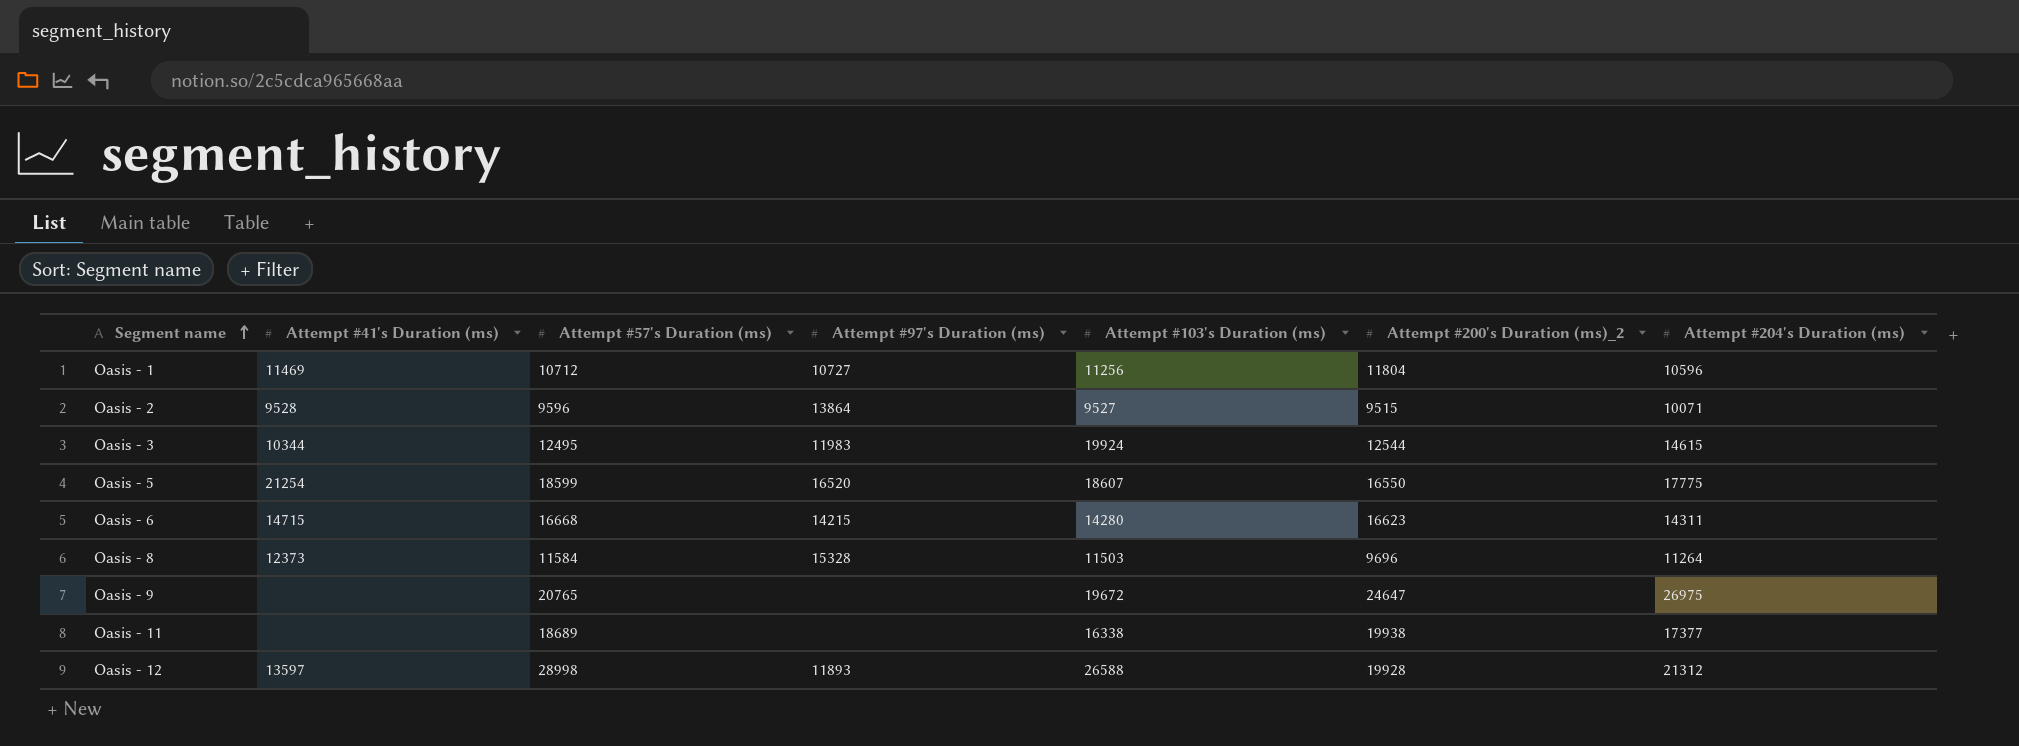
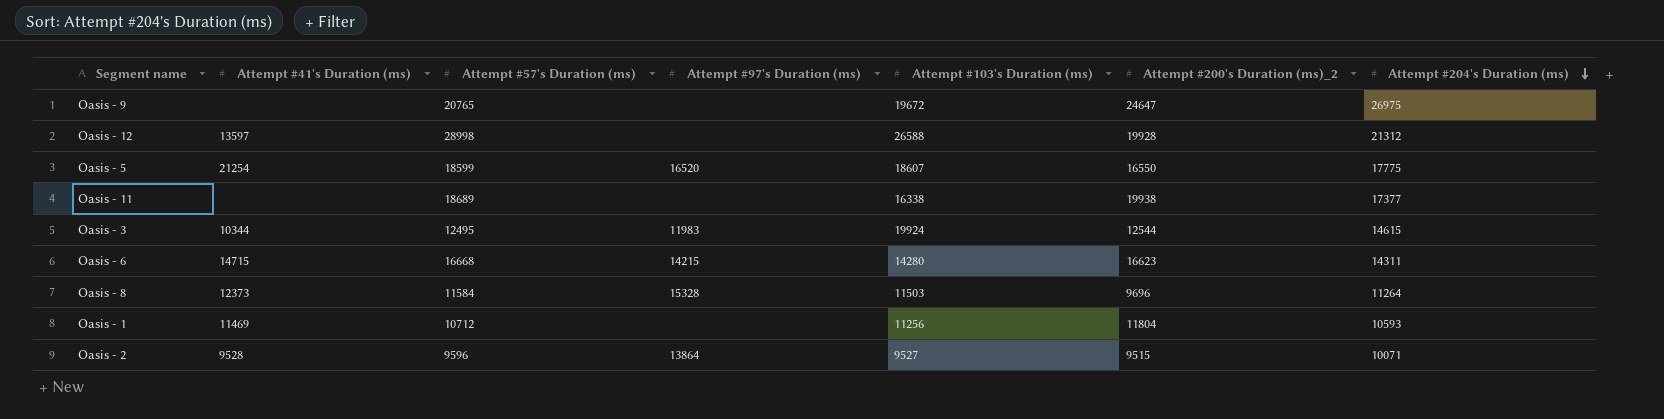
row order: Segment name ascending -> Attempt #204's Duration (ms) descending
Oasis - 12 | Attempt #97's Duration (ms): 11893 -> none
Oasis - 1 | Attempt #97's Duration (ms): 10727 -> none
Oasis - 1 | Attempt #204's Duration (ms): 10596 -> 10593

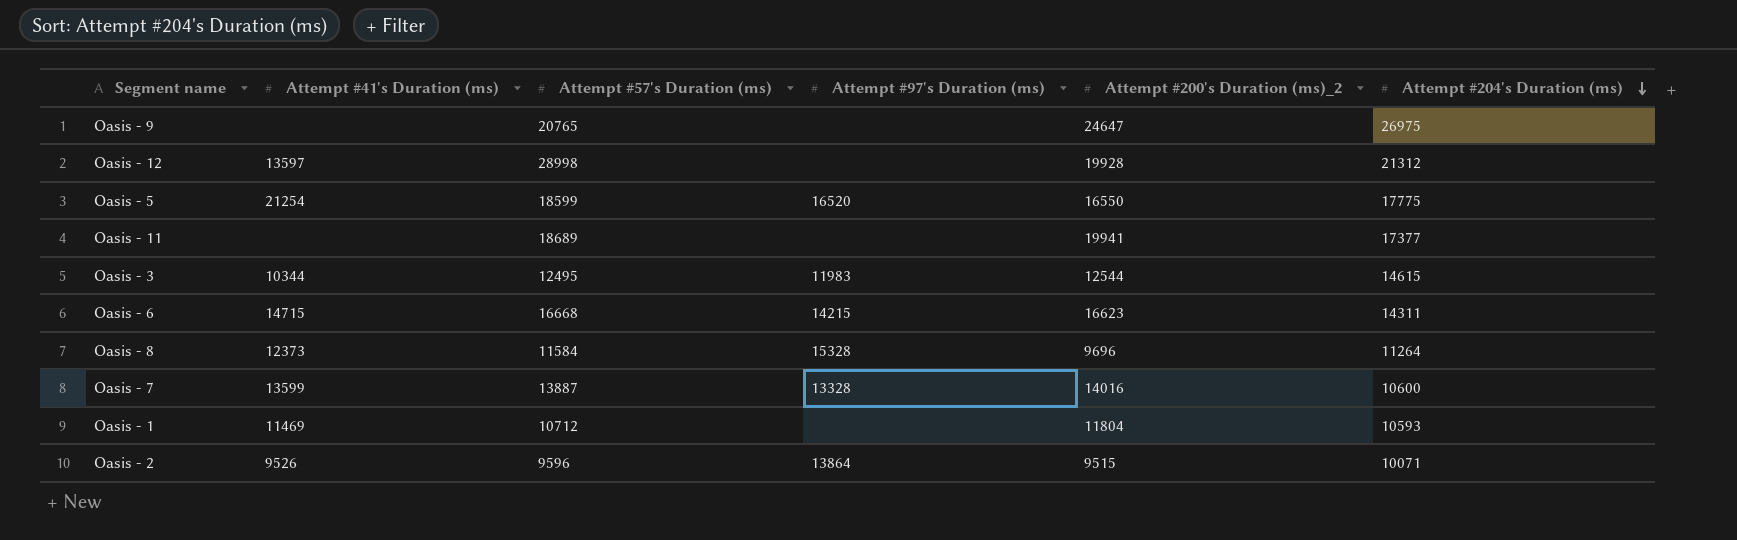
column Attempt #103's Duration (ms) | position: 5 -> none
Oasis - 11 | Attempt #200's Duration (ms)_2: 19938 -> 19941
row Oasis - 7: none -> 13599 | 13887 | 13328 | 14016 | 10600
Oasis - 2 | Attempt #41's Duration (ms): 9528 -> 9526

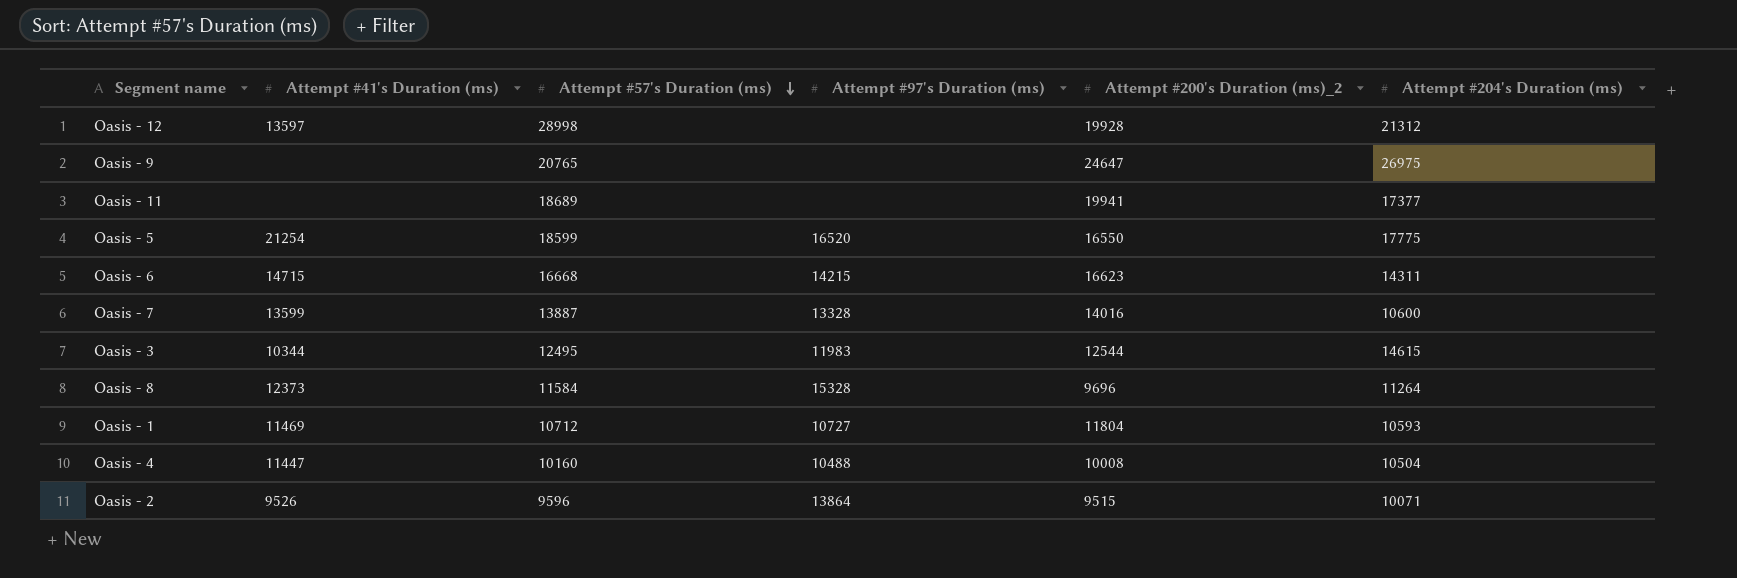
row order: Attempt #204's Duration (ms) descending -> Attempt #57's Duration (ms) descending
Oasis - 1 | Attempt #97's Duration (ms): none -> 10727
row Oasis - 4: none -> 11447 | 10160 | 10488 | 10008 | 10504

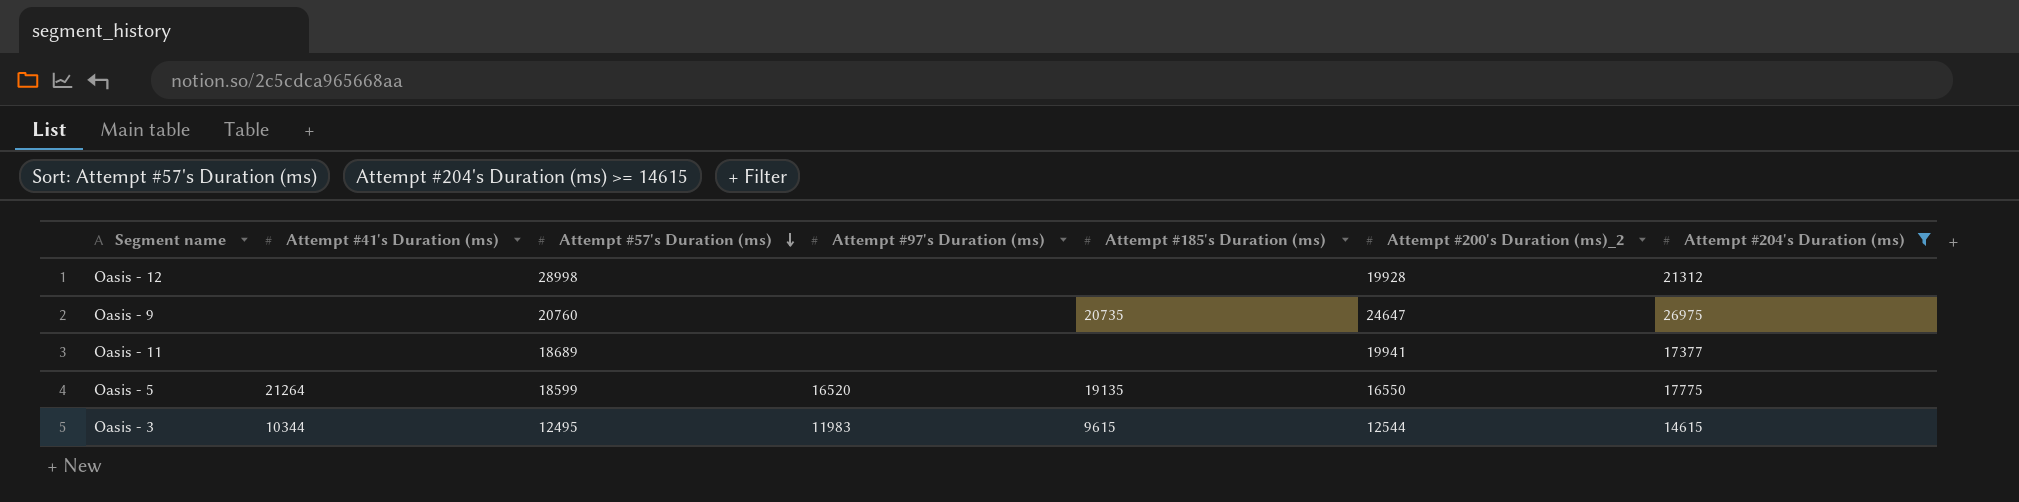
filter: none -> Attempt #204's Duration (ms) >= 14615
column Attempt #185's Duration (ms) | position: none -> 5
Oasis - 12 | Attempt #41's Duration (ms): 13597 -> none
Oasis - 9 | Attempt #57's Duration (ms): 20765 -> 20760
Oasis - 5 | Attempt #41's Duration (ms): 21254 -> 21264

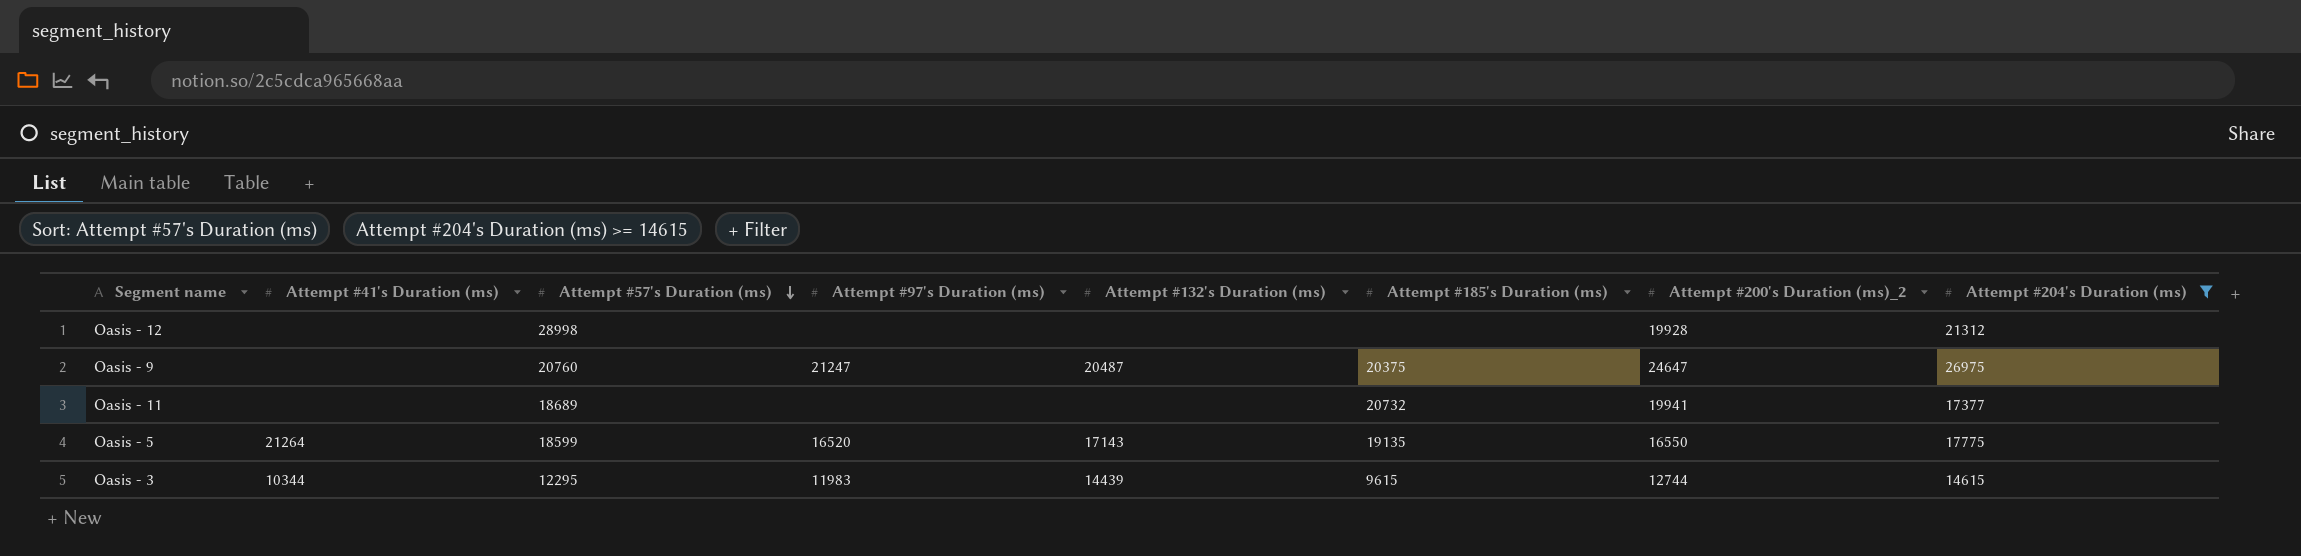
column Attempt #132's Duration (ms) | position: none -> 5
Oasis - 9 | Attempt #97's Duration (ms): none -> 21247
Oasis - 9 | Attempt #185's Duration (ms): 20735 -> 20375
Oasis - 11 | Attempt #185's Duration (ms): none -> 20732
Oasis - 3 | Attempt #57's Duration (ms): 12495 -> 12295
Oasis - 3 | Attempt #200's Duration (ms)_2: 12544 -> 12744

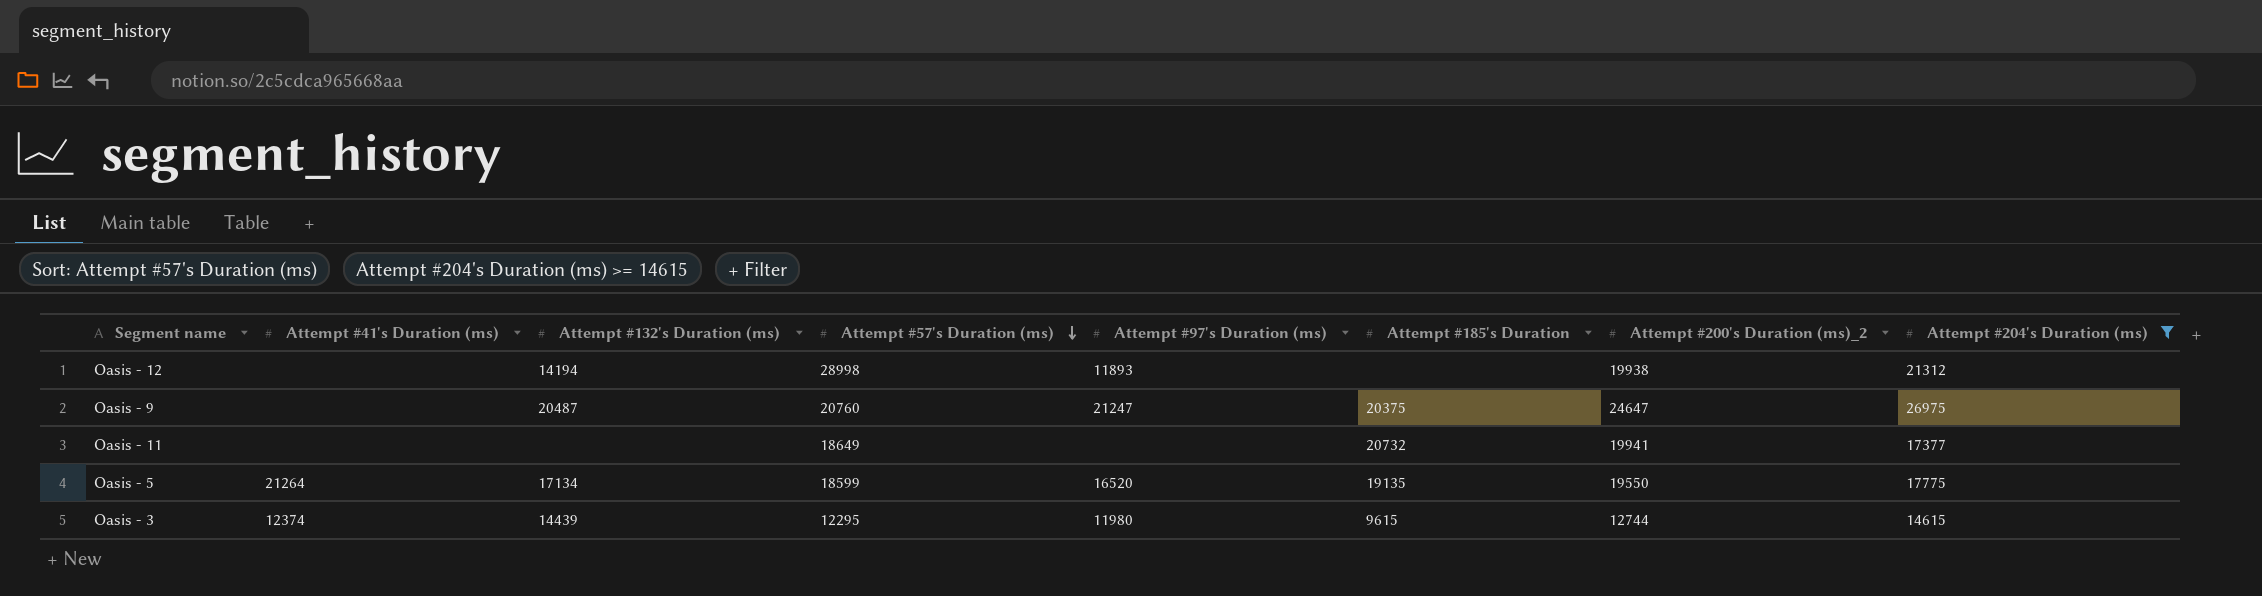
column Attempt #132's Duration (ms) | position: 5 -> 3
column name: Attempt #185's Duration (ms) -> Attempt #185's Duration
Oasis - 12 | Attempt #132's Duration (ms): none -> 14194
Oasis - 12 | Attempt #97's Duration (ms): none -> 11893
Oasis - 12 | Attempt #200's Duration (ms)_2: 19928 -> 19938
Oasis - 11 | Attempt #57's Duration (ms): 18689 -> 18649
Oasis - 5 | Attempt #132's Duration (ms): 17143 -> 17134
Oasis - 5 | Attempt #200's Duration (ms)_2: 16550 -> 19550
Oasis - 3 | Attempt #41's Duration (ms): 10344 -> 12374
Oasis - 3 | Attempt #97's Duration (ms): 11983 -> 11980

